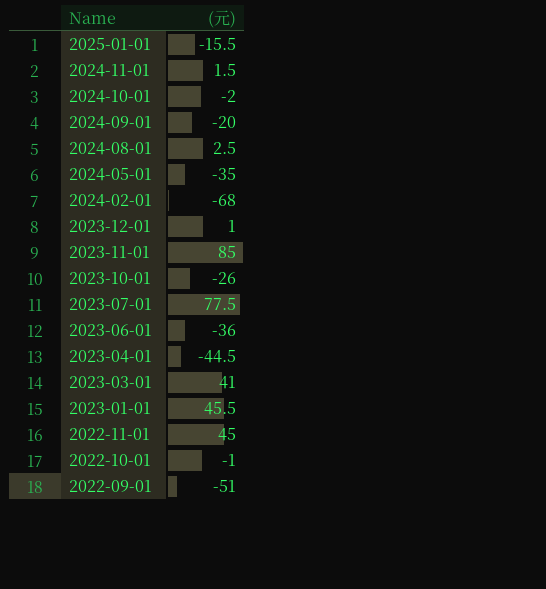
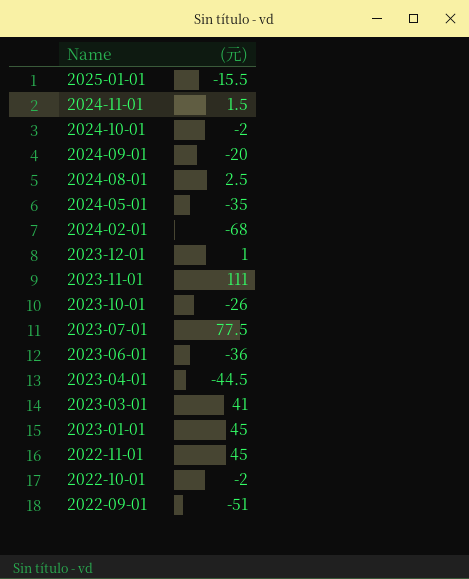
2023-11-01 | (元): 85 -> 111
2023-01-01 | (元): 45.5 -> 45
2022-10-01 | (元): -1 -> -2

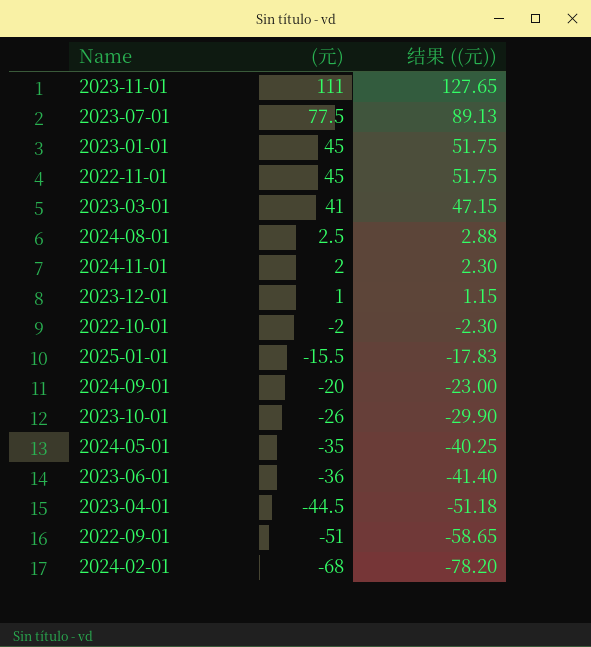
row order: Name descending -> (元) descending
column 结果 ((元)) | formula: none -> [(元)] * 1.15
row 2024-10-01: -2 -> none
2024-11-01 | (元): 1.5 -> 2

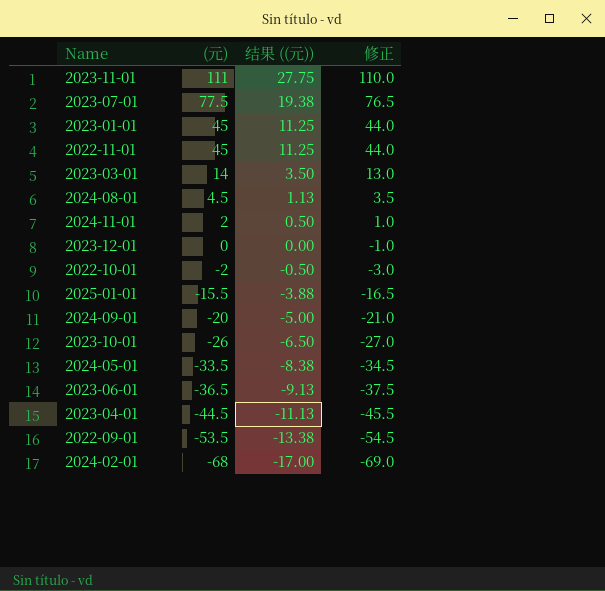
column 结果 ((元)) | formula: [(元)] * 1.15 -> [(元)] * 0.25
column 修正 | formula: none -> [(元)] - 1
2023-03-01 | (元): 41 -> 14
2024-08-01 | (元): 2.5 -> 4.5
2023-12-01 | (元): 1 -> 0
2024-05-01 | (元): -35 -> -33.5
2023-06-01 | (元): -36 -> -36.5
2022-09-01 | (元): -51 -> -53.5

